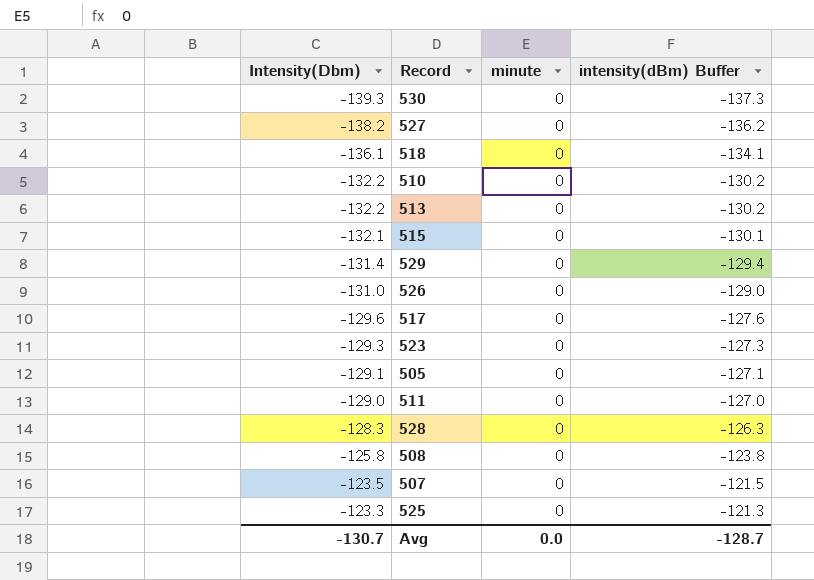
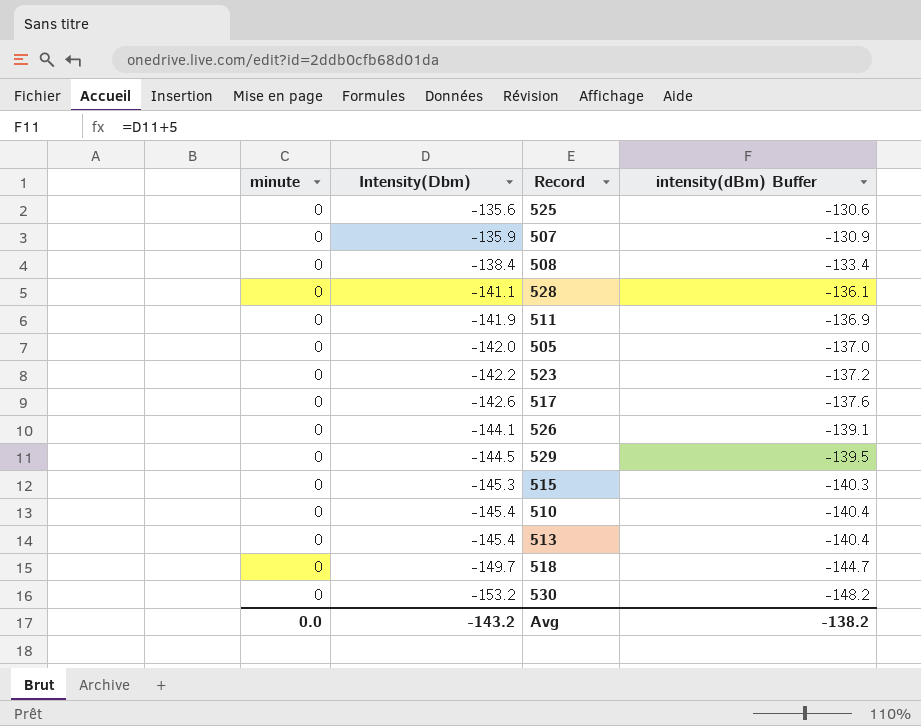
row order: Intensity(Dbm) ascending -> Intensity(Dbm) descending
column minute | position: 3 -> 1
column intensity(dBm) Buffer | formula: [Intensity(Dbm)] + 2 -> [Intensity(Dbm)] + 5
row 527: -138.2 | 0 | -136.2 -> none
525 | Intensity(Dbm): -123.3 -> -135.6
507 | Intensity(Dbm): -123.5 -> -135.9
508 | Intensity(Dbm): -125.8 -> -138.4
528 | Intensity(Dbm): -128.3 -> -141.1
511 | Intensity(Dbm): -129.0 -> -141.9
505 | Intensity(Dbm): -129.1 -> -142.0
523 | Intensity(Dbm): -129.3 -> -142.2
517 | Intensity(Dbm): -129.6 -> -142.6
526 | Intensity(Dbm): -131.0 -> -144.1
529 | Intensity(Dbm): -131.4 -> -144.5
515 | Intensity(Dbm): -132.1 -> -145.3
510 | Intensity(Dbm): -132.2 -> -145.4
513 | Intensity(Dbm): -132.2 -> -145.4
518 | Intensity(Dbm): -136.1 -> -149.7
530 | Intensity(Dbm): -139.3 -> -153.2
Avg | Intensity(Dbm): -130.7 -> -143.2
Avg | intensity(dBm) Buffer: -128.7 -> -138.2

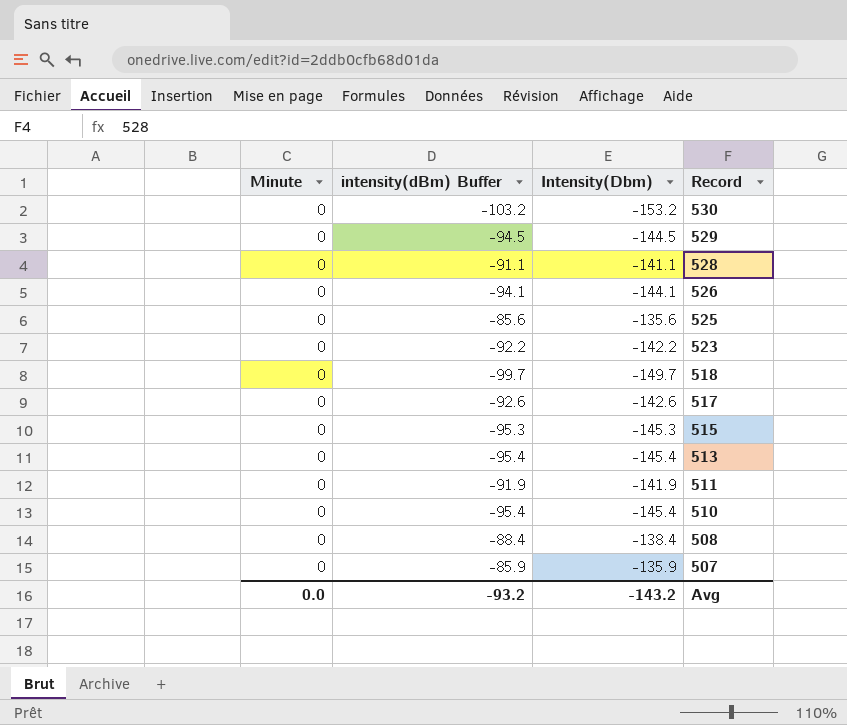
row order: Intensity(Dbm) descending -> Record descending
column name: minute -> Minute
column intensity(dBm) Buffer | formula: [Intensity(Dbm)] + 5 -> [Intensity(Dbm)] + 50
column intensity(dBm) Buffer | position: 4 -> 2
row 505: 0 | -142.0 | -137.0 -> none
Avg | intensity(dBm) Buffer: -138.2 -> -93.2

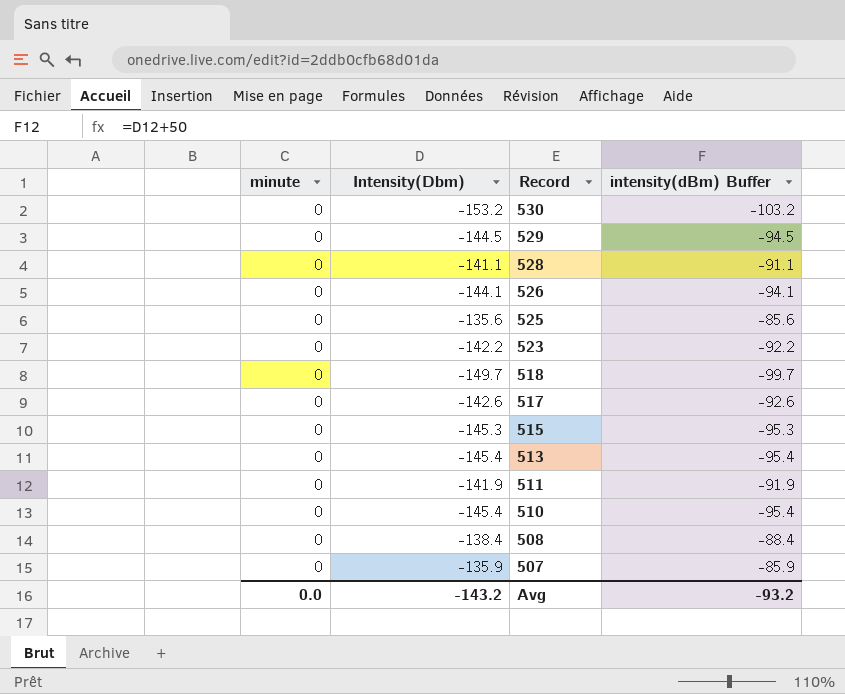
column name: Minute -> minute
column intensity(dBm) Buffer | position: 2 -> 4

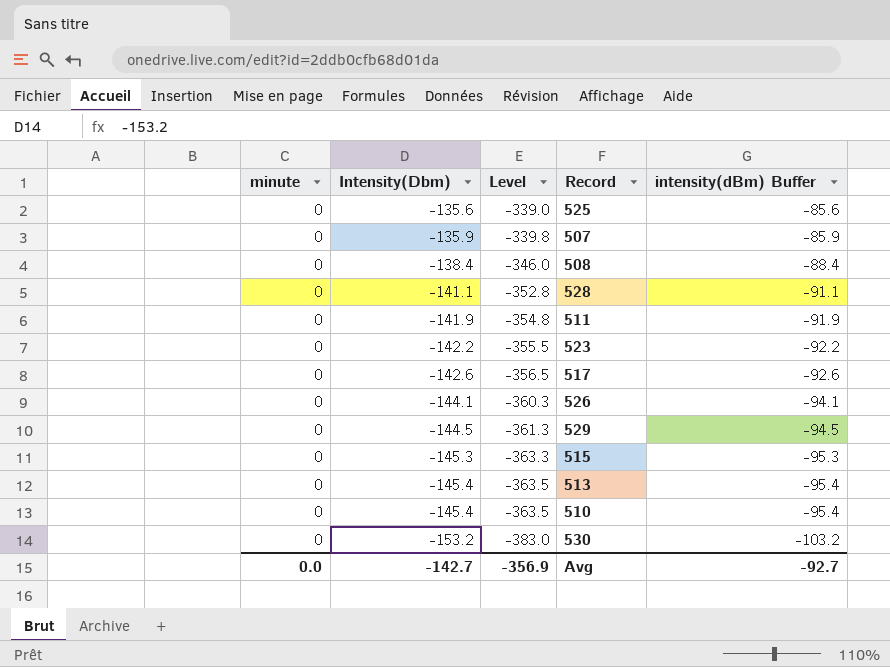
row order: Record descending -> Intensity(Dbm) descending
column Level | formula: none -> [Intensity(Dbm)] * 2.5
row 518: 0 | -149.7 | -99.7 -> none
Avg | Intensity(Dbm): -143.2 -> -142.7
Avg | intensity(dBm) Buffer: -93.2 -> -92.7

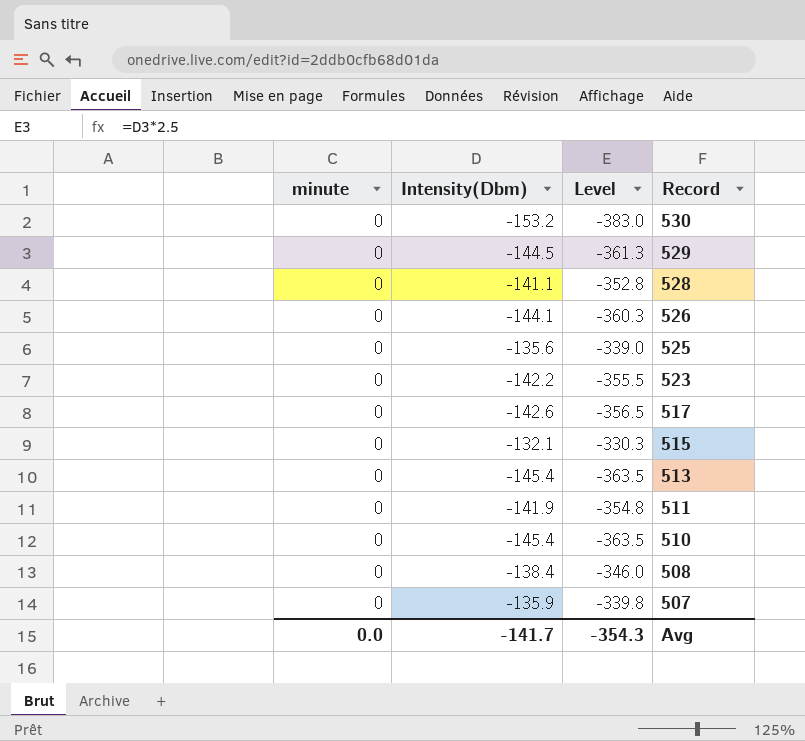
row order: Intensity(Dbm) descending -> Record descending
column intensity(dBm) Buffer | formula: [Intensity(Dbm)] + 50 -> none
515 | Intensity(Dbm): -145.3 -> -132.1
515 | Level: -363.3 -> -330.3
Avg | Intensity(Dbm): -142.7 -> -141.7
Avg | Level: -356.9 -> -354.3

